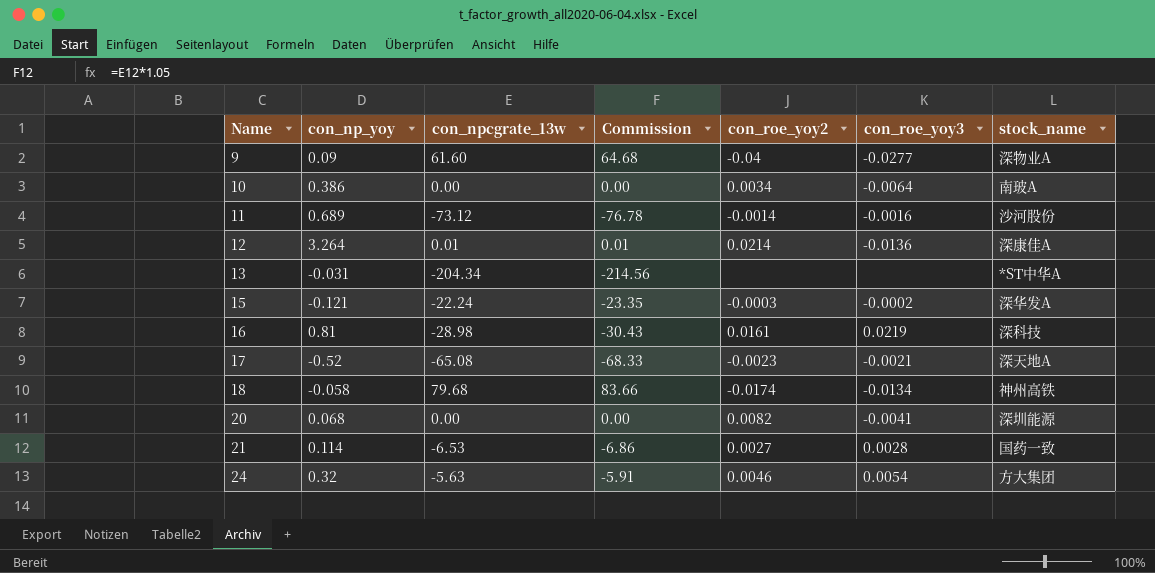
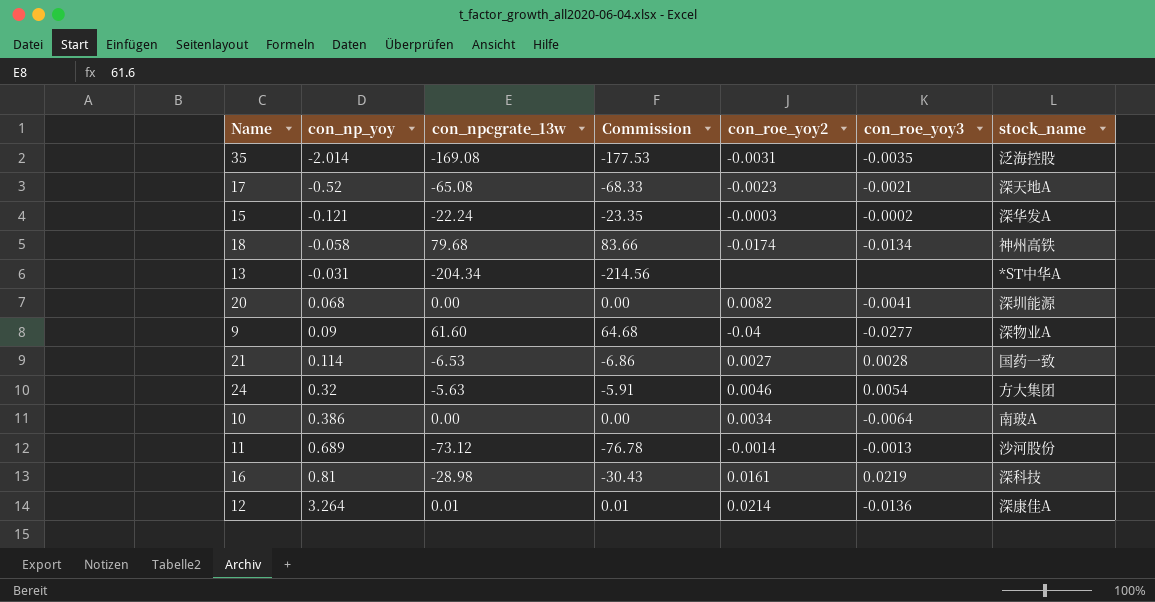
row order: Name ascending -> con_np_yoy ascending
row 35: none -> -2.014 | -169.08 | -177.53 | -0.0031 | -0.0035 | 泛海控股
11 | con_roe_yoy3: -0.0016 -> -0.0013

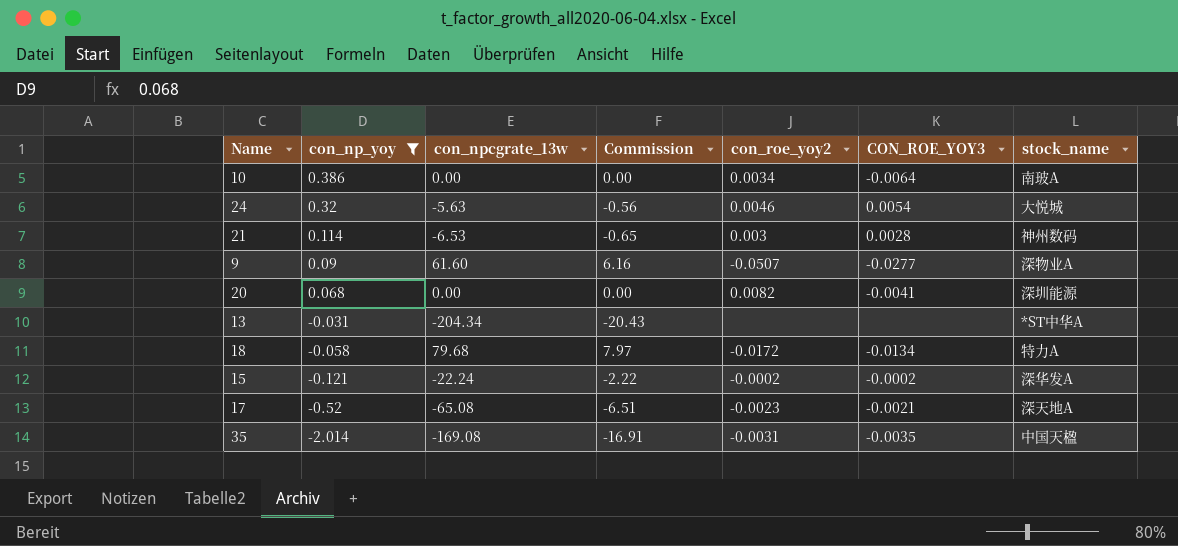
filter: none -> con_np_yoy <= 0.386
row order: con_np_yoy ascending -> con_np_yoy descending
column Commission | formula: [con_npcgrate_13w] * 1.05 -> [con_npcgrate_13w] * 0.1
column name: con_roe_yoy3 -> CON_ROE_YOY3
24 | stock_name: 方大集团 -> 大悦城
21 | con_roe_yoy2: 0.0027 -> 0.003
21 | stock_name: 国药一致 -> 神州数码
9 | con_roe_yoy2: -0.04 -> -0.0507
18 | con_roe_yoy2: -0.0174 -> -0.0172
18 | stock_name: 神州高铁 -> 特力A
15 | con_roe_yoy2: -0.0003 -> -0.0002
35 | stock_name: 泛海控股 -> 中国天楹

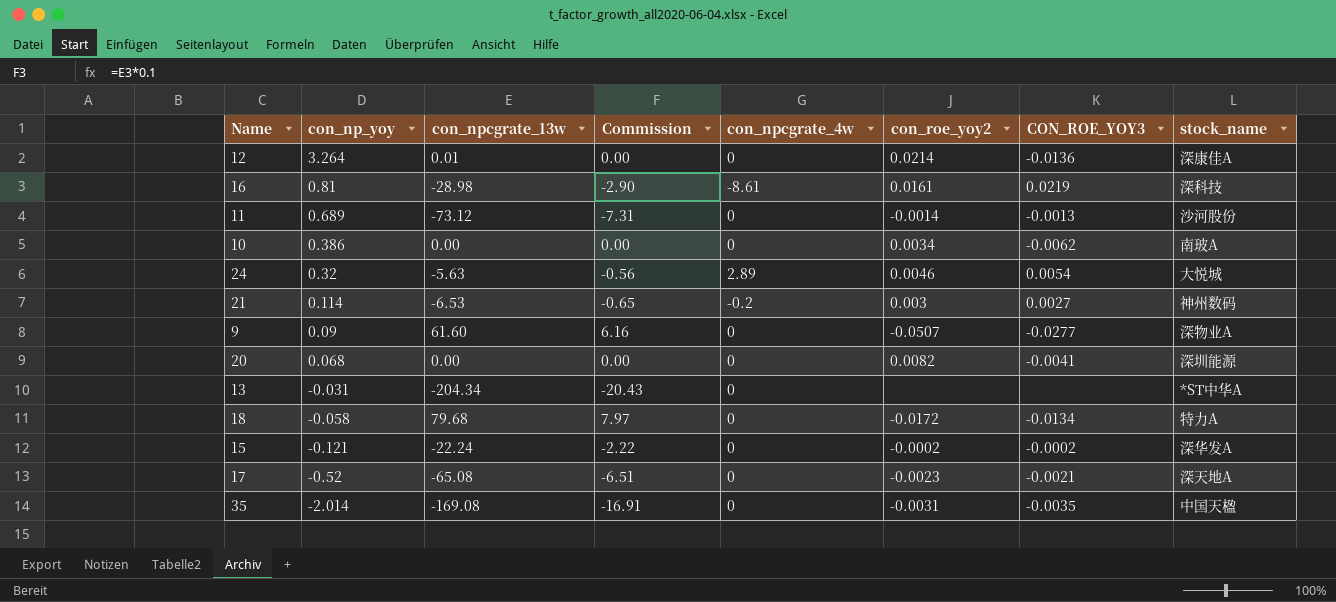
filter: con_np_yoy <= 0.386 -> none
column con_npcgrate_4w | position: none -> 5
10 | CON_ROE_YOY3: -0.0064 -> -0.0062
21 | CON_ROE_YOY3: 0.0028 -> 0.0027

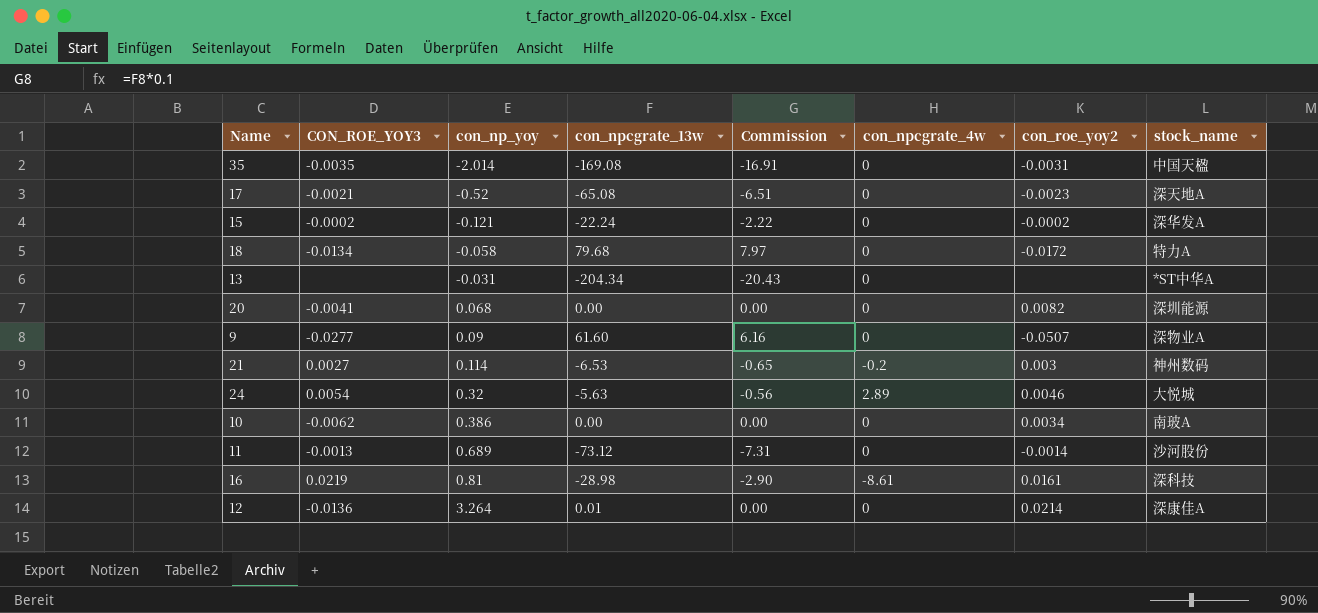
row order: con_np_yoy descending -> con_np_yoy ascending
column CON_ROE_YOY3 | position: 7 -> 2

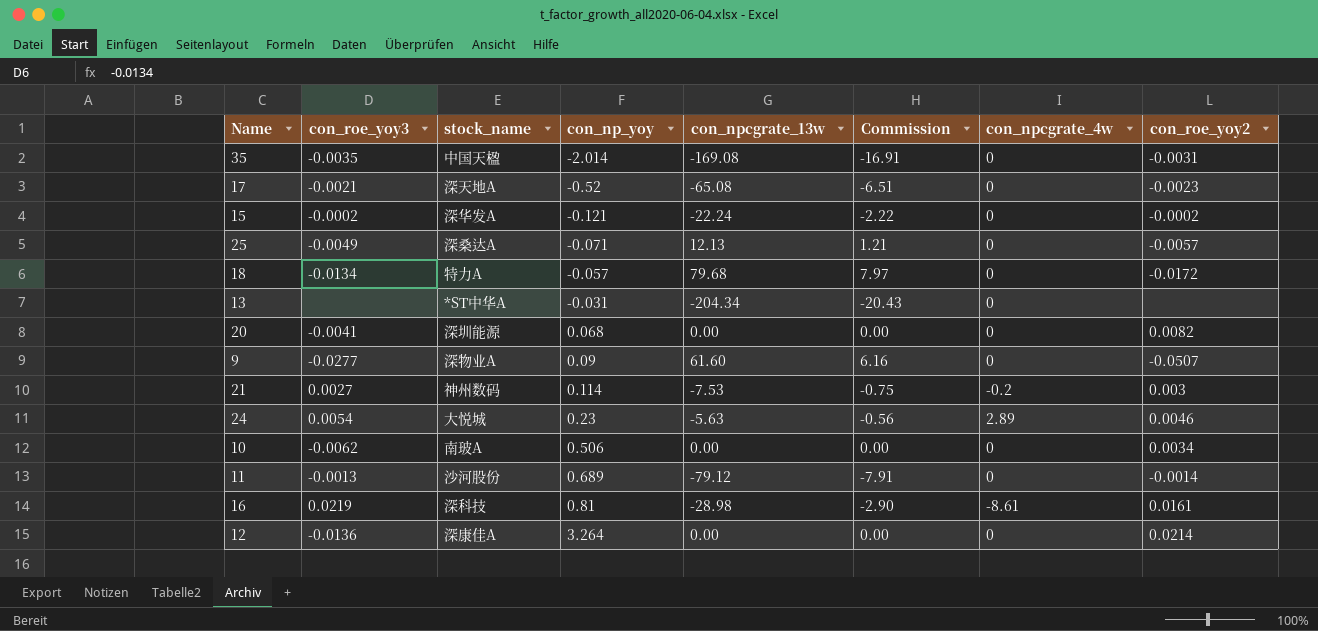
column name: CON_ROE_YOY3 -> con_roe_yoy3
column stock_name | position: 8 -> 3
row 25: none -> -0.0049 | 深桑达A | -0.071 | 12.13 | 1.21 | 0 | -0.0057
18 | con_np_yoy: -0.058 -> -0.057
21 | con_npcgrate_13w: -6.53 -> -7.53
21 | Commission: -0.65 -> -0.75
24 | con_np_yoy: 0.32 -> 0.23
10 | con_np_yoy: 0.386 -> 0.506
11 | con_npcgrate_13w: -73.12 -> -79.12
11 | Commission: -7.31 -> -7.91
12 | con_npcgrate_13w: 0.01 -> 0.00

